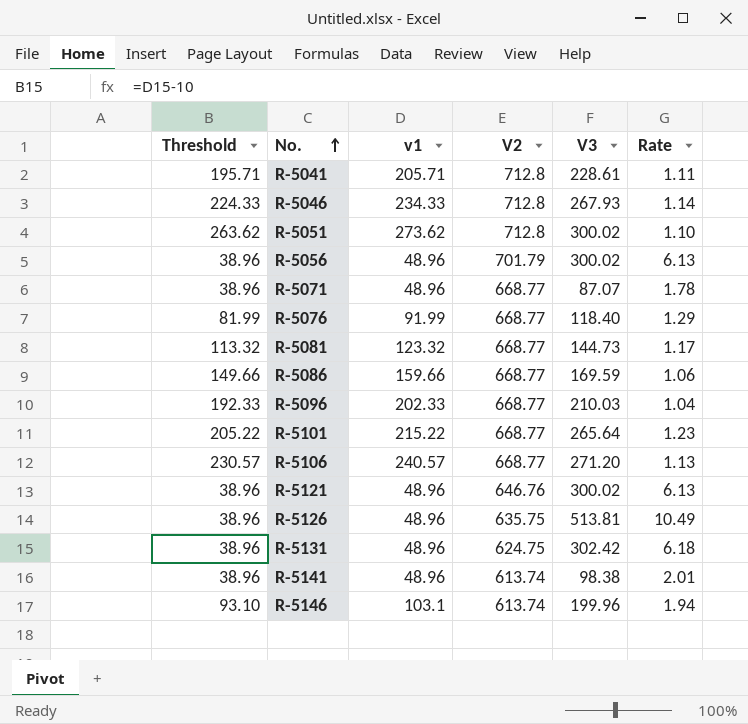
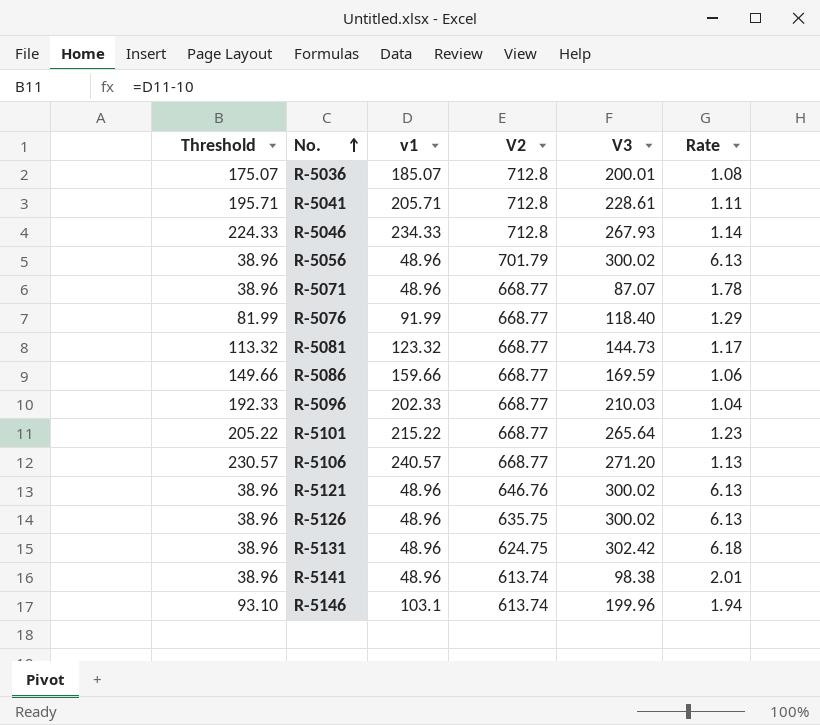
row R-5051: 263.62 | 273.62 | 712.8 | 300.02 | 1.10 -> none
row R-5036: none -> 175.07 | 185.07 | 712.8 | 200.01 | 1.08
R-5126 | V3: 513.81 -> 300.02
R-5126 | Rate: 10.49 -> 6.13

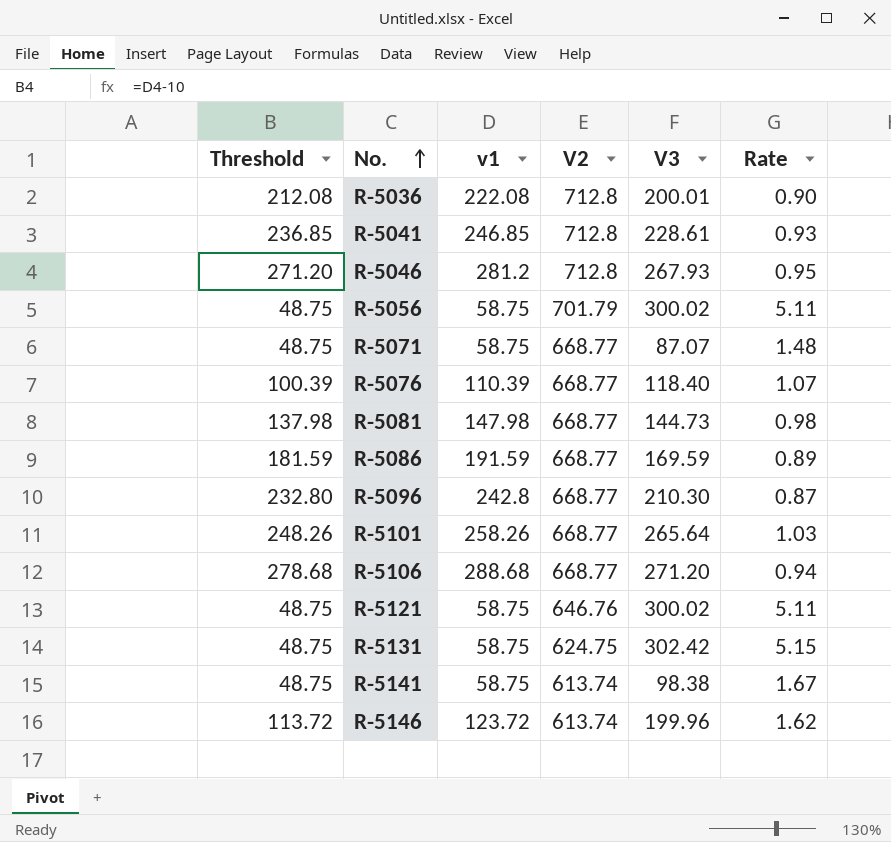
row R-5126: 38.96 | 48.96 | 635.75 | 300.02 | 6.13 -> none
R-5036 | Threshold: 175.07 -> 212.08
R-5036 | v1: 185.07 -> 222.08
R-5036 | Rate: 1.08 -> 0.90
R-5041 | Threshold: 195.71 -> 236.85
R-5041 | v1: 205.71 -> 246.85
R-5041 | Rate: 1.11 -> 0.93
R-5046 | Threshold: 224.33 -> 271.20
R-5046 | v1: 234.33 -> 281.2
R-5046 | Rate: 1.14 -> 0.95
R-5056 | Threshold: 38.96 -> 48.75
R-5056 | v1: 48.96 -> 58.75
R-5056 | Rate: 6.13 -> 5.11
R-5071 | Threshold: 38.96 -> 48.75
R-5071 | v1: 48.96 -> 58.75
R-5071 | Rate: 1.78 -> 1.48
R-5076 | Threshold: 81.99 -> 100.39
R-5076 | v1: 91.99 -> 110.39
R-5076 | Rate: 1.29 -> 1.07
R-5081 | Threshold: 113.32 -> 137.98
R-5081 | v1: 123.32 -> 147.98
R-5081 | Rate: 1.17 -> 0.98
R-5086 | Threshold: 149.66 -> 181.59
R-5086 | v1: 159.66 -> 191.59
R-5086 | Rate: 1.06 -> 0.89
R-5096 | Threshold: 192.33 -> 232.80
R-5096 | v1: 202.33 -> 242.8
R-5096 | V3: 210.03 -> 210.30
R-5096 | Rate: 1.04 -> 0.87
R-5101 | Threshold: 205.22 -> 248.26
R-5101 | v1: 215.22 -> 258.26
R-5101 | Rate: 1.23 -> 1.03
R-5106 | Threshold: 230.57 -> 278.68
R-5106 | v1: 240.57 -> 288.68
R-5106 | Rate: 1.13 -> 0.94
R-5121 | Threshold: 38.96 -> 48.75
R-5121 | v1: 48.96 -> 58.75
R-5121 | Rate: 6.13 -> 5.11
R-5131 | Threshold: 38.96 -> 48.75
R-5131 | v1: 48.96 -> 58.75
R-5131 | Rate: 6.18 -> 5.15
R-5141 | Threshold: 38.96 -> 48.75
R-5141 | v1: 48.96 -> 58.75
R-5141 | Rate: 2.01 -> 1.67
R-5146 | Threshold: 93.10 -> 113.72
R-5146 | v1: 103.1 -> 123.72
R-5146 | Rate: 1.94 -> 1.62

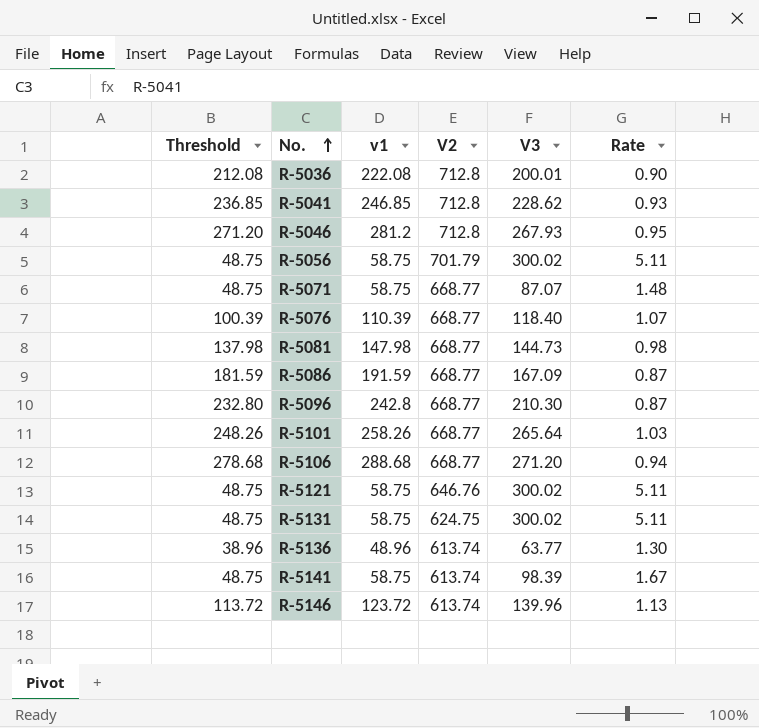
R-5041 | V3: 228.61 -> 228.62
R-5086 | V3: 169.59 -> 167.09
R-5086 | Rate: 0.89 -> 0.87
R-5131 | V3: 302.42 -> 300.02
R-5131 | Rate: 5.15 -> 5.11
row R-5136: none -> 38.96 | 48.96 | 613.74 | 63.77 | 1.30
R-5141 | V3: 98.38 -> 98.39
R-5146 | V3: 199.96 -> 139.96
R-5146 | Rate: 1.62 -> 1.13

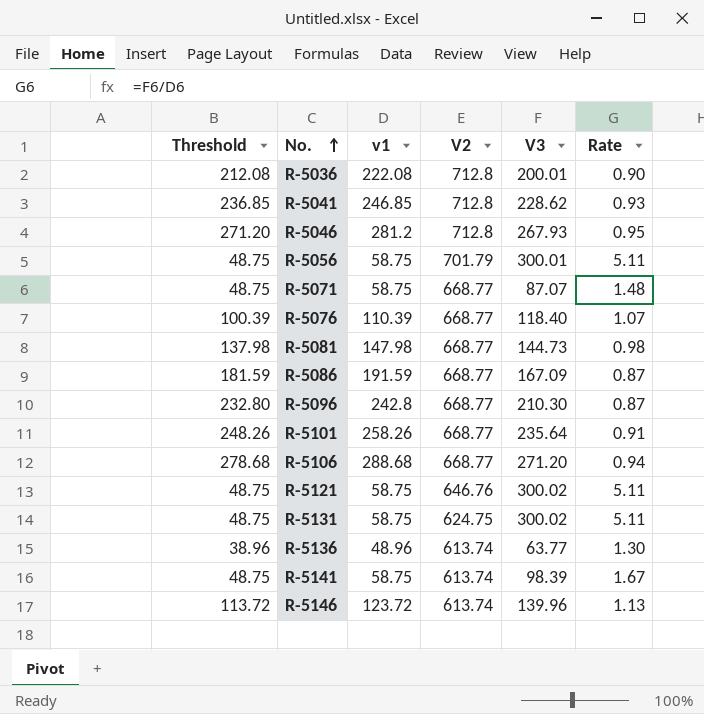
R-5056 | V3: 300.02 -> 300.01
R-5101 | V3: 265.64 -> 235.64
R-5101 | Rate: 1.03 -> 0.91

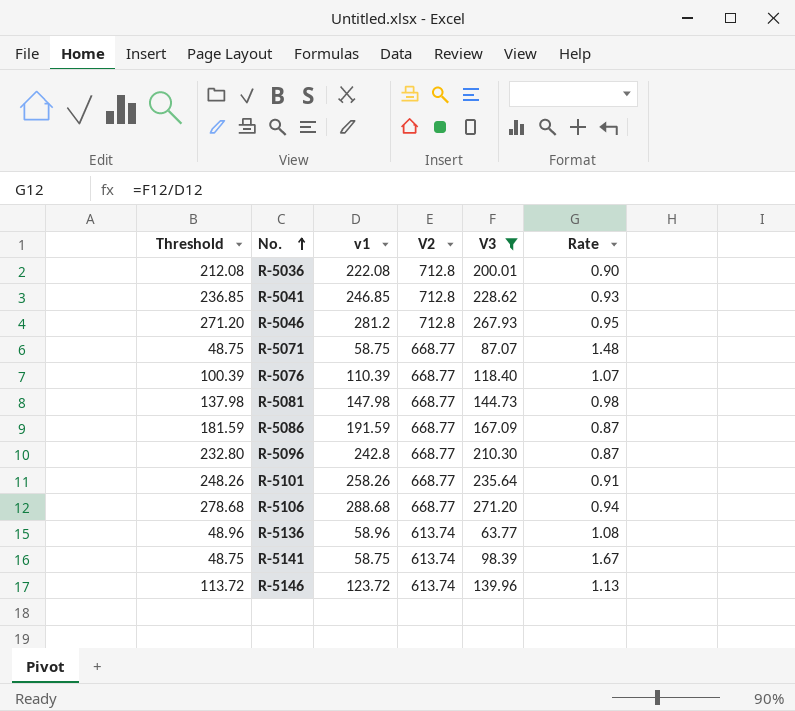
filter: none -> V3 <= 271.20
R-5136 | Threshold: 38.96 -> 48.96
R-5136 | v1: 48.96 -> 58.96
R-5136 | Rate: 1.30 -> 1.08

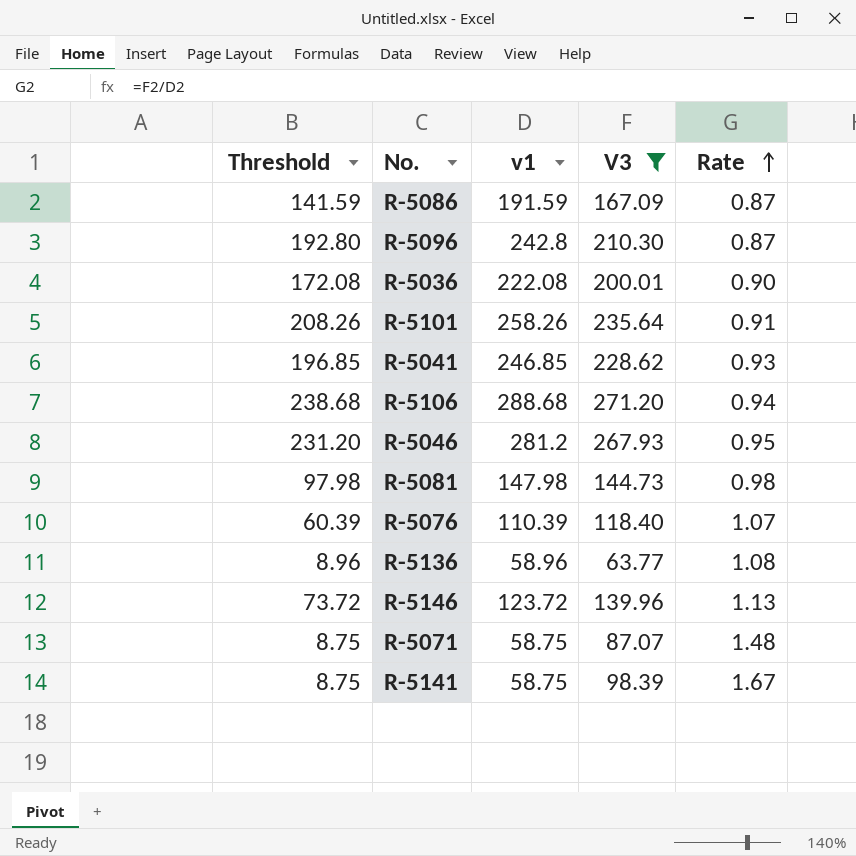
row order: No. ascending -> Rate ascending
column V2 | position: 4 -> none
column Threshold | formula: [v1] - 10 -> [v1] - 50

